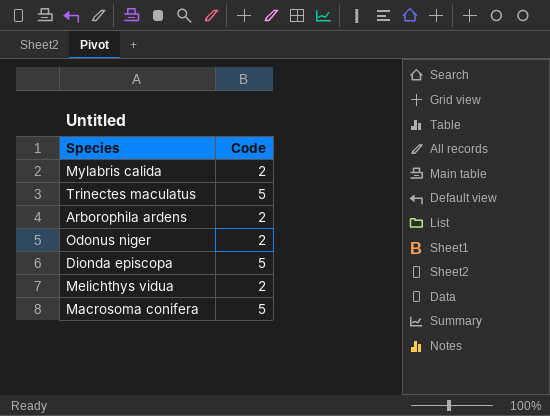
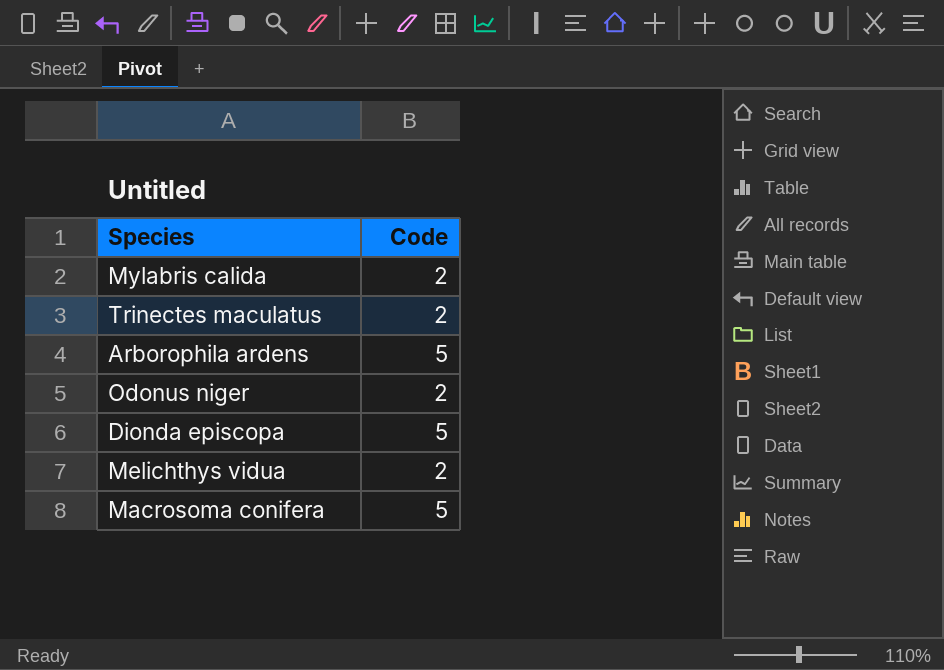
Trinectes maculatus | Code: 5 -> 2
Arborophila ardens | Code: 2 -> 5

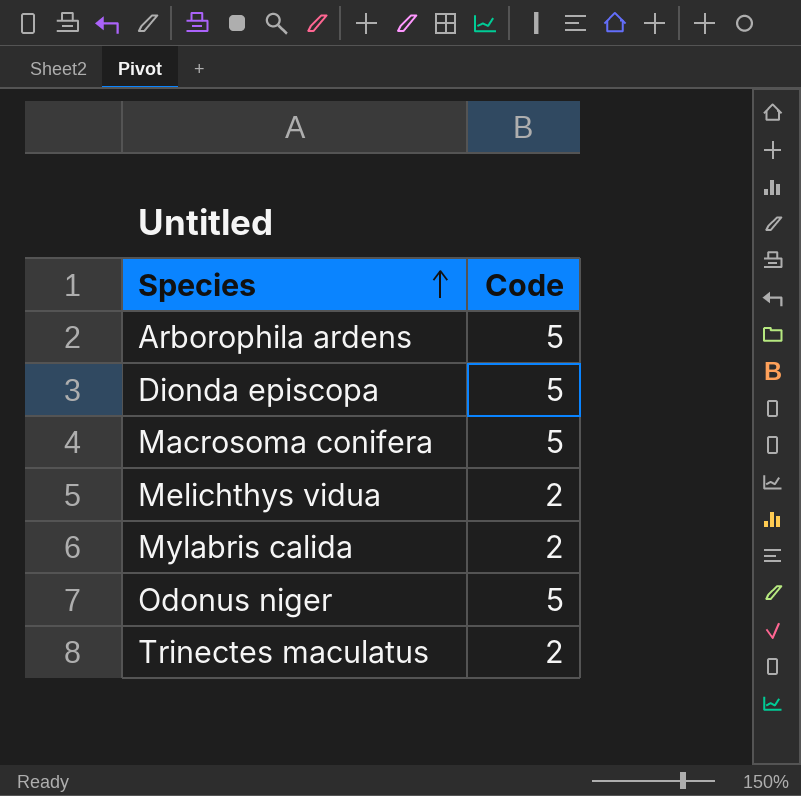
row order: none -> Species ascending
Odonus niger | Code: 2 -> 5

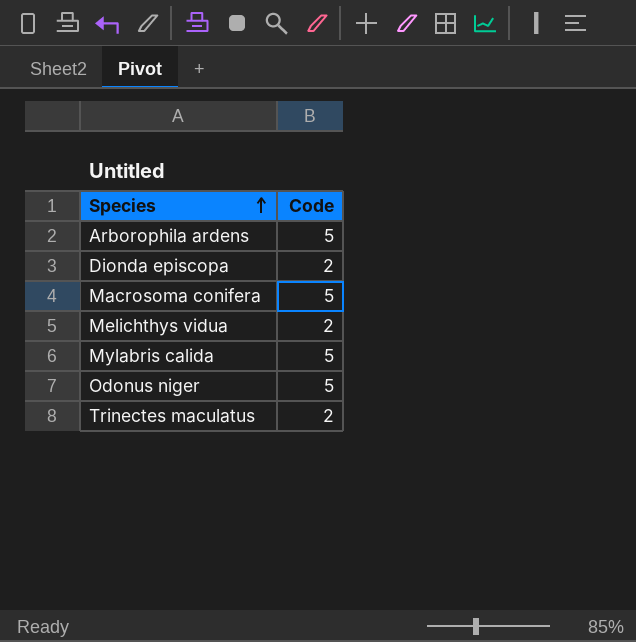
Dionda episcopa | Code: 5 -> 2
Mylabris calida | Code: 2 -> 5

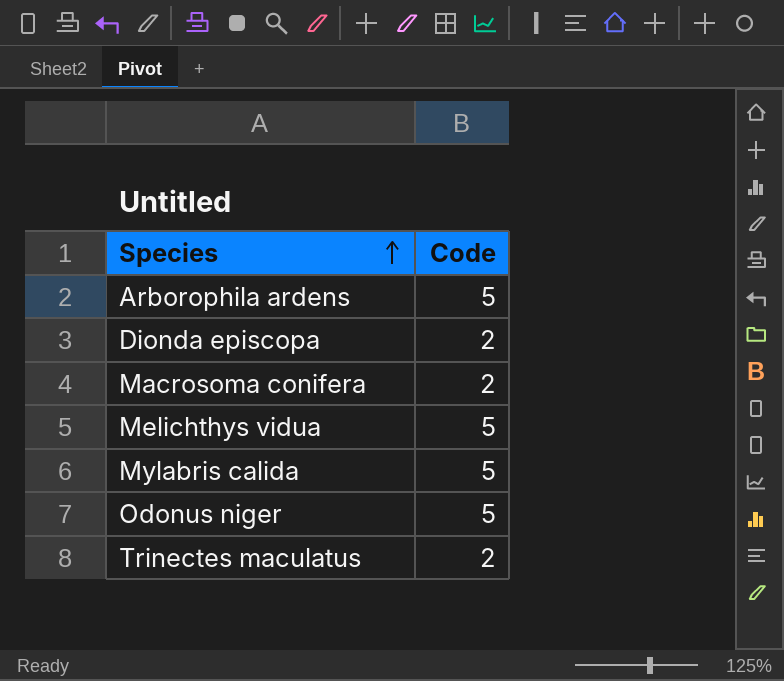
Macrosoma conifera | Code: 5 -> 2
Melichthys vidua | Code: 2 -> 5

